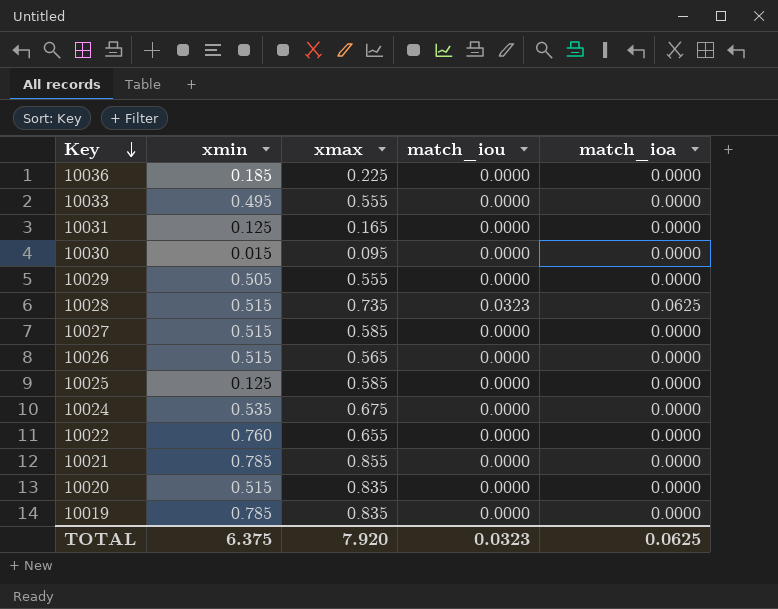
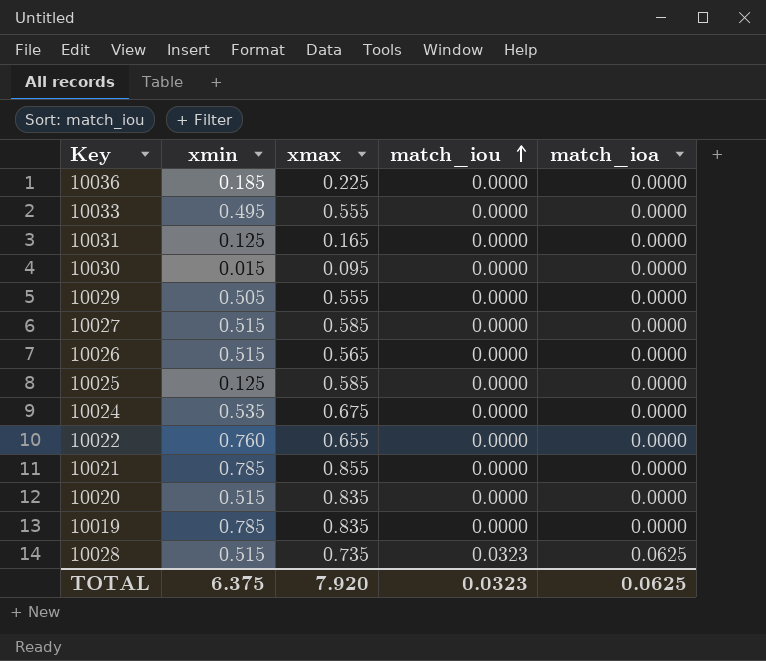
row order: Key descending -> match_iou ascending

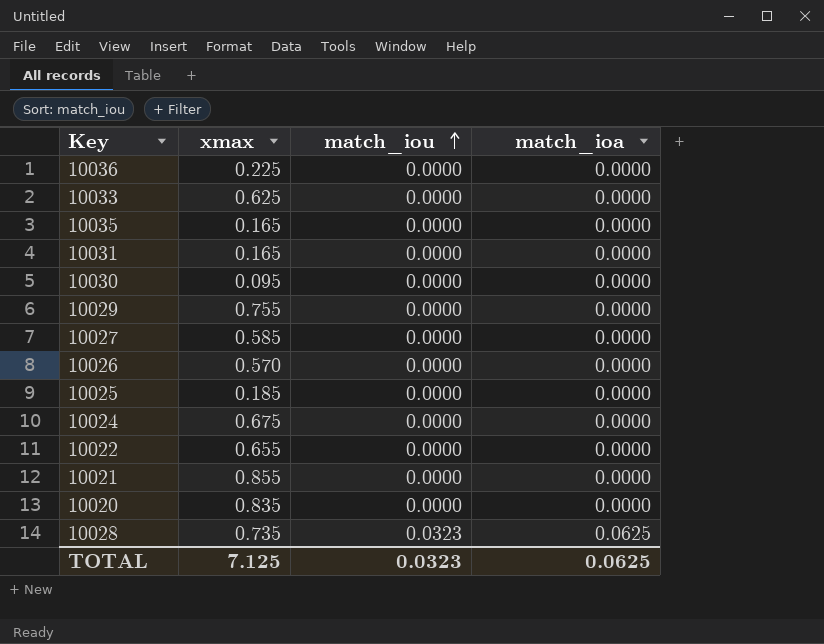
column xmin | position: 2 -> none
row 10019: 0.785 | 0.835 | 0.0000 | 0.0000 -> none
10033 | xmax: 0.555 -> 0.625
row 10035: none -> 0.165 | 0.0000 | 0.0000
10029 | xmax: 0.555 -> 0.755
10026 | xmax: 0.565 -> 0.570
10025 | xmax: 0.585 -> 0.185
TOTAL | xmax: 7.920 -> 7.125

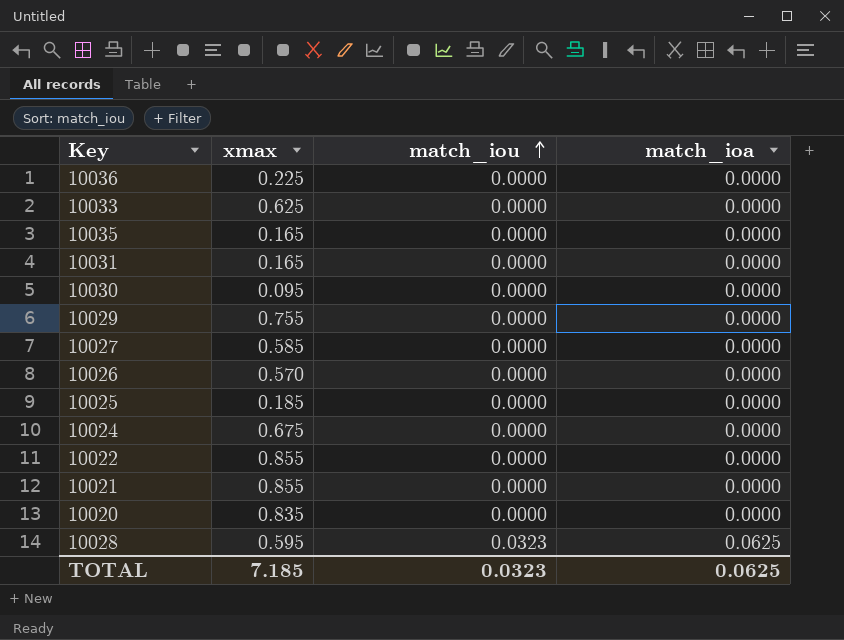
10022 | xmax: 0.655 -> 0.855
10028 | xmax: 0.735 -> 0.595
TOTAL | xmax: 7.125 -> 7.185

